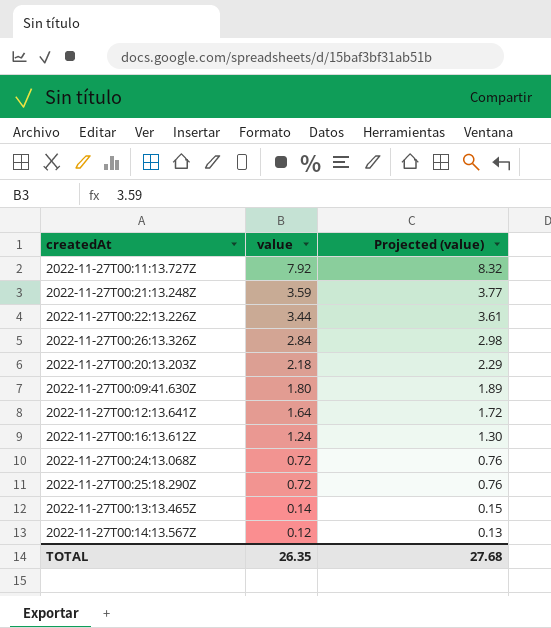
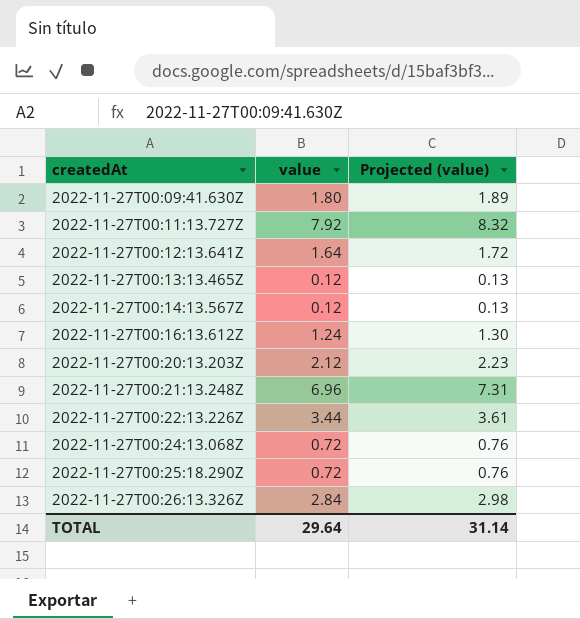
row order: value descending -> createdAt ascending
2022-11-27T00:13:13.465Z | value: 0.14 -> 0.12
2022-11-27T00:13:13.465Z | Projected (value): 0.15 -> 0.13
2022-11-27T00:20:13.203Z | value: 2.18 -> 2.12
2022-11-27T00:20:13.203Z | Projected (value): 2.29 -> 2.23
2022-11-27T00:21:13.248Z | value: 3.59 -> 6.96
2022-11-27T00:21:13.248Z | Projected (value): 3.77 -> 7.31
TOTAL | value: 26.35 -> 29.64
TOTAL | Projected (value): 27.68 -> 31.14

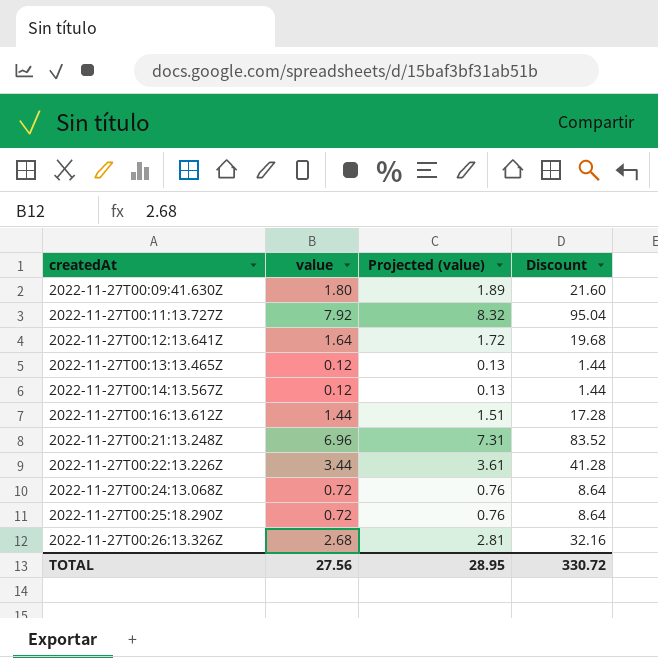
column Discount | formula: none -> [value] * 12
row 2022-11-27T00:20:13.203Z: 2.12 | 2.23 -> none
2022-11-27T00:16:13.612Z | value: 1.24 -> 1.44
2022-11-27T00:16:13.612Z | Projected (value): 1.30 -> 1.51
2022-11-27T00:26:13.326Z | value: 2.84 -> 2.68
2022-11-27T00:26:13.326Z | Projected (value): 2.98 -> 2.81
TOTAL | value: 29.64 -> 27.56
TOTAL | Projected (value): 31.14 -> 28.95

